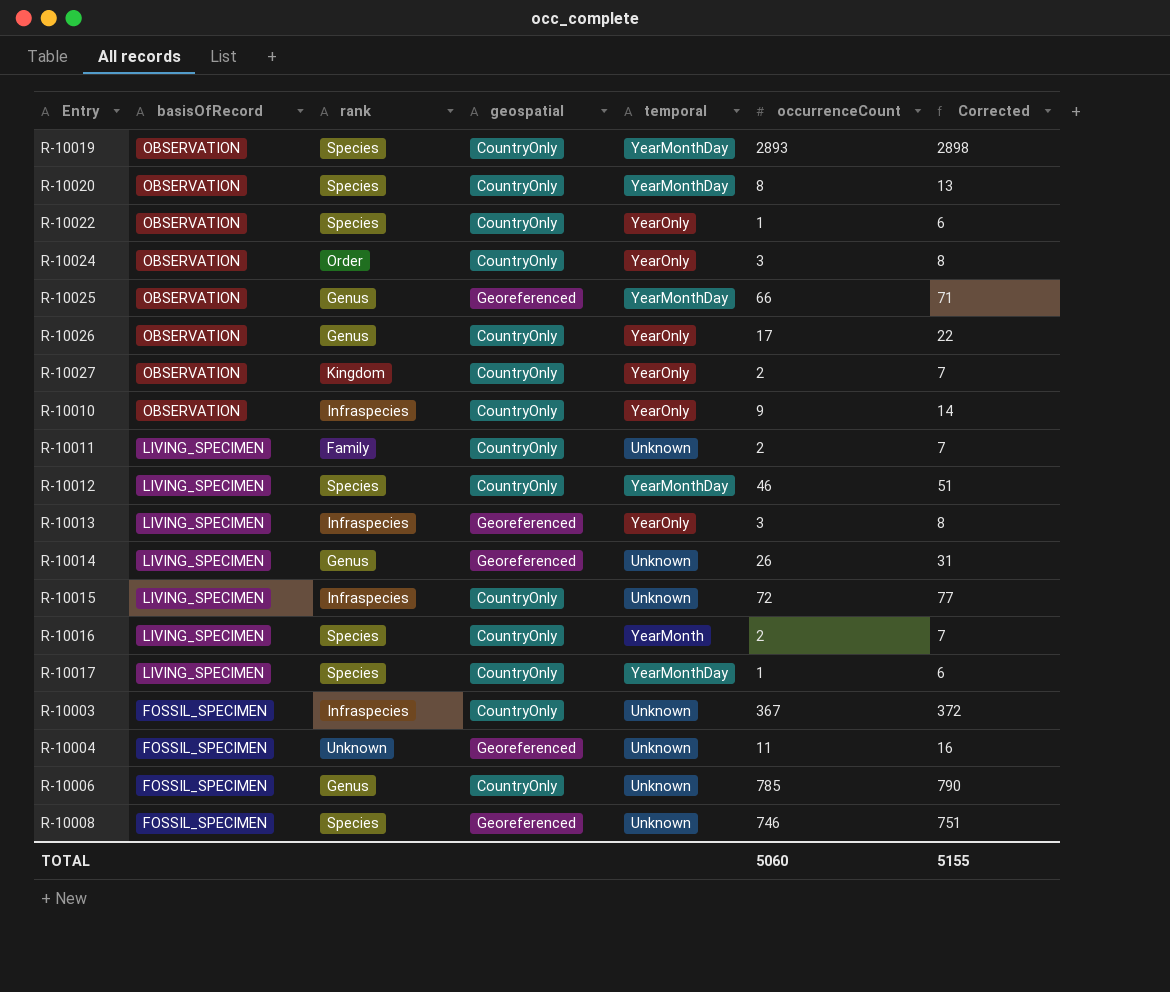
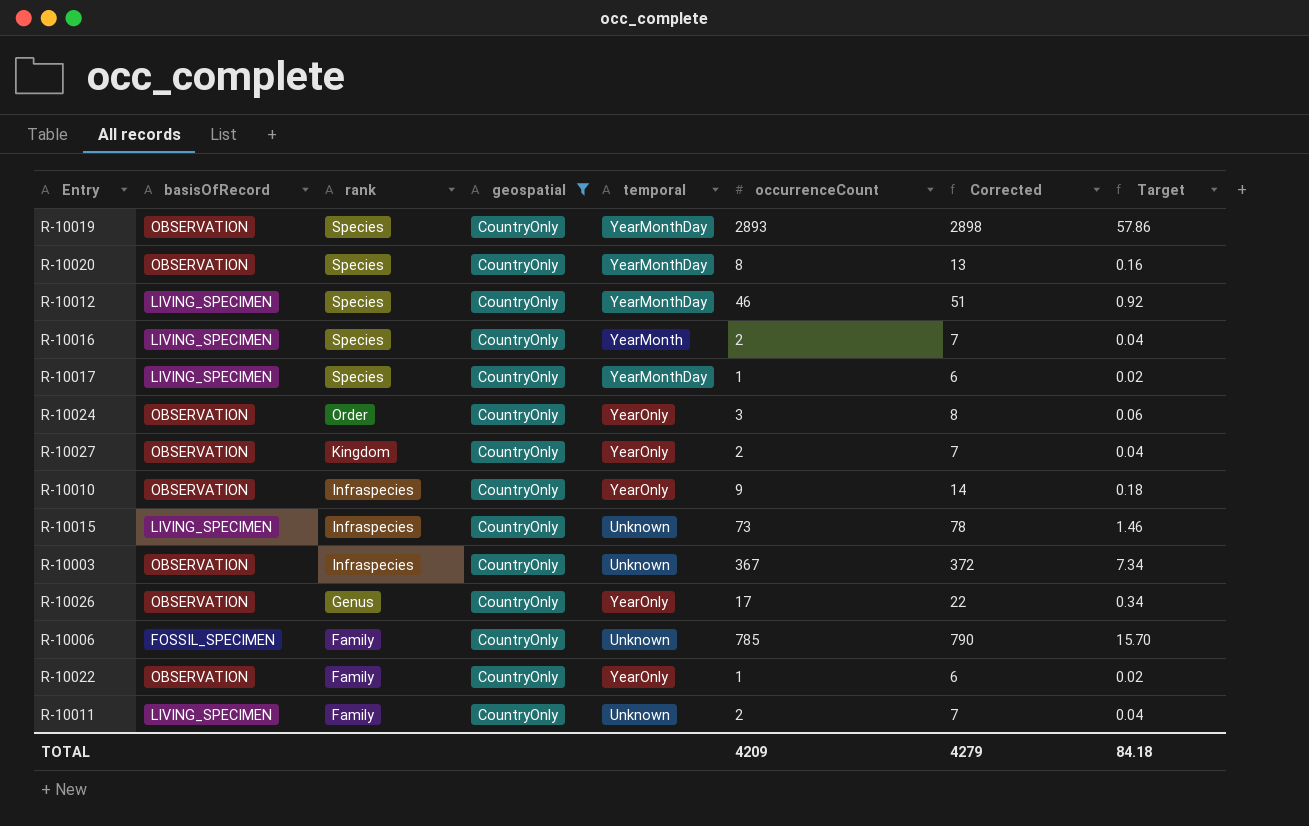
filter: none -> geospatial = CountryOnly
row order: basisOfRecord descending -> rank descending
column Target | formula: none -> [occurrenceCount] * 0.02
R-10015 | occurrenceCount: 72 -> 73
R-10015 | Corrected: 77 -> 78
R-10003 | basisOfRecord: FOSSIL_SPECIMEN -> OBSERVATION
R-10006 | rank: Genus -> Family
R-10022 | rank: Species -> Family
TOTAL | occurrenceCount: 5060 -> 4209
TOTAL | Corrected: 5155 -> 4279

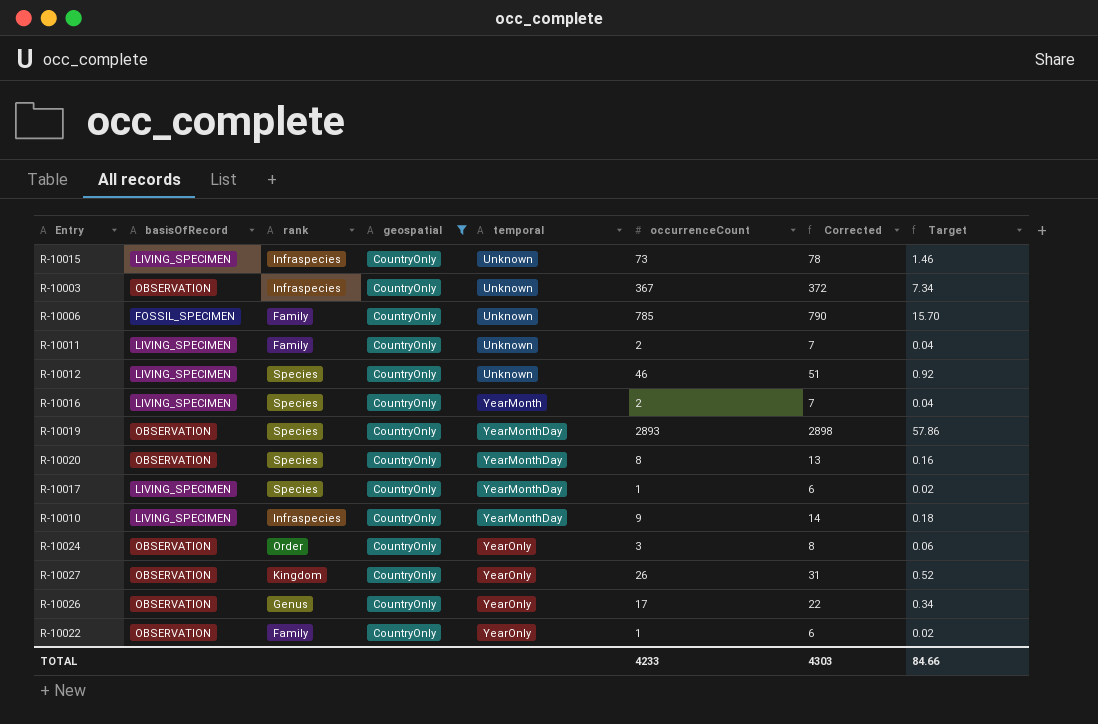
row order: rank descending -> temporal ascending
R-10012 | temporal: YearMonthDay -> Unknown
R-10010 | basisOfRecord: OBSERVATION -> LIVING_SPECIMEN
R-10010 | temporal: YearOnly -> YearMonthDay
R-10027 | occurrenceCount: 2 -> 26
R-10027 | Corrected: 7 -> 31
R-10027 | Target: 0.04 -> 0.52
TOTAL | occurrenceCount: 4209 -> 4233
TOTAL | Corrected: 4279 -> 4303
TOTAL | Target: 84.18 -> 84.66

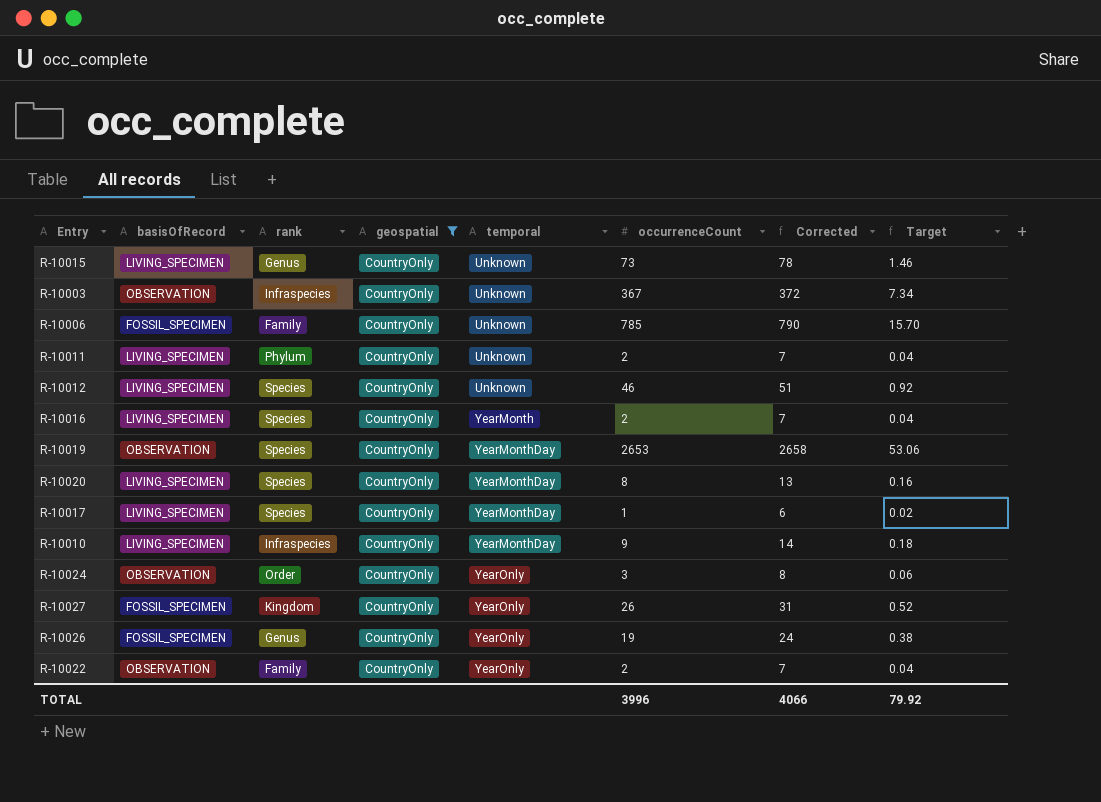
R-10015 | rank: Infraspecies -> Genus
R-10011 | rank: Family -> Phylum
R-10019 | occurrenceCount: 2893 -> 2653
R-10019 | Corrected: 2898 -> 2658
R-10019 | Target: 57.86 -> 53.06
R-10020 | basisOfRecord: OBSERVATION -> LIVING_SPECIMEN
R-10027 | basisOfRecord: OBSERVATION -> FOSSIL_SPECIMEN
R-10026 | basisOfRecord: OBSERVATION -> FOSSIL_SPECIMEN
R-10026 | occurrenceCount: 17 -> 19
R-10026 | Corrected: 22 -> 24
R-10026 | Target: 0.34 -> 0.38
R-10022 | occurrenceCount: 1 -> 2
R-10022 | Corrected: 6 -> 7
R-10022 | Target: 0.02 -> 0.04
TOTAL | occurrenceCount: 4233 -> 3996
TOTAL | Corrected: 4303 -> 4066
TOTAL | Target: 84.66 -> 79.92

